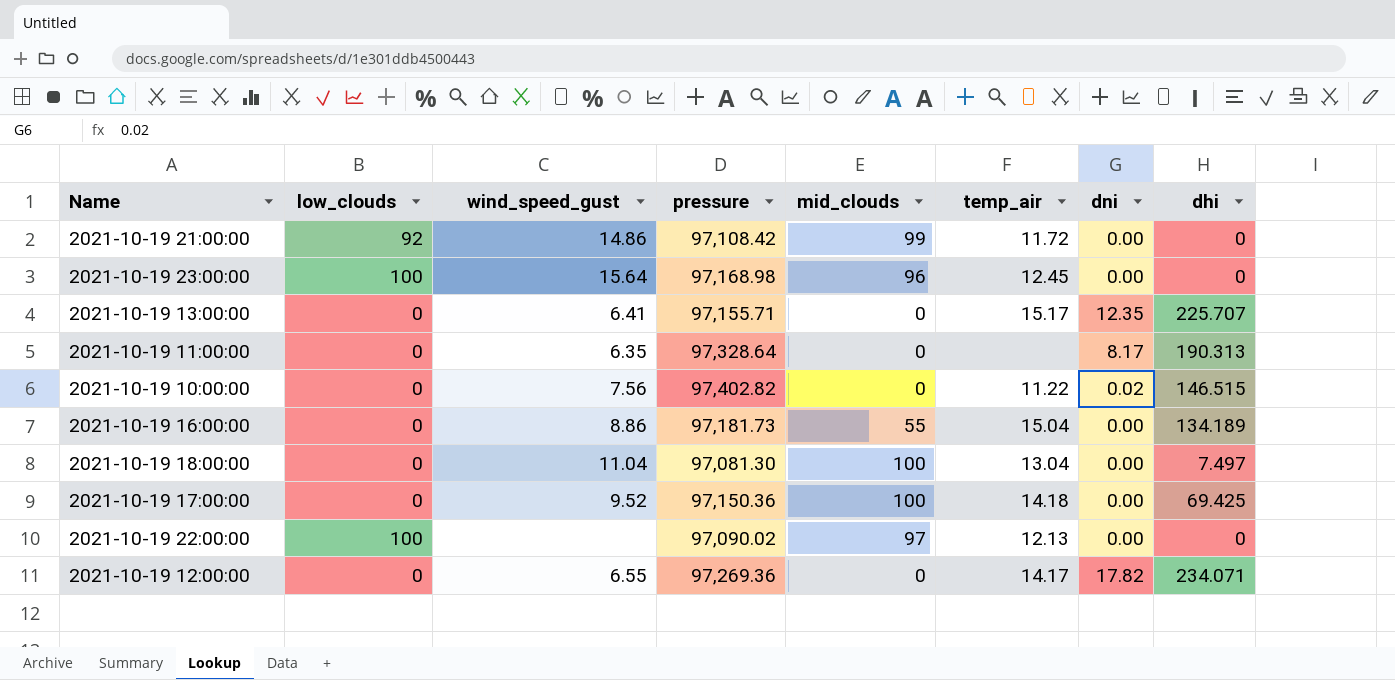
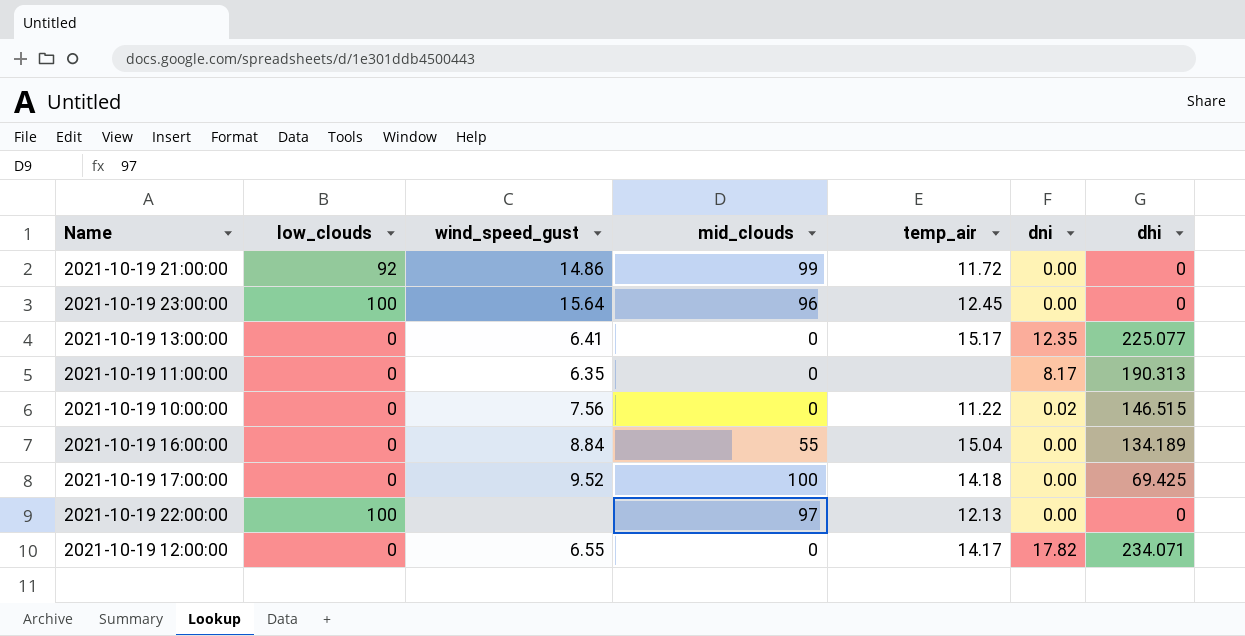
column pressure | position: 4 -> none
row 2021-10-19 18:00:00: 0 | 11.04 | 97,081.30 | 100 | 13.04 | 0.00 | 7.497 -> none
2021-10-19 13:00:00 | dhi: 225.707 -> 225.077
2021-10-19 16:00:00 | wind_speed_gust: 8.86 -> 8.84

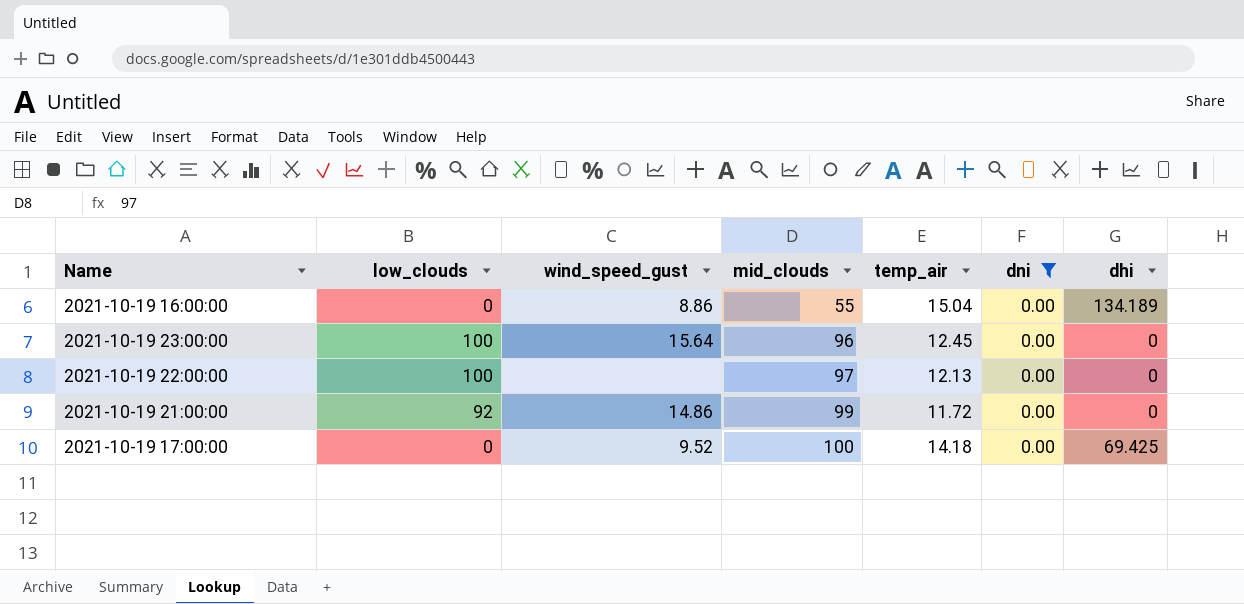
filter: none -> dni = 0.00
row order: none -> mid_clouds ascending
2021-10-19 16:00:00 | wind_speed_gust: 8.84 -> 8.86

